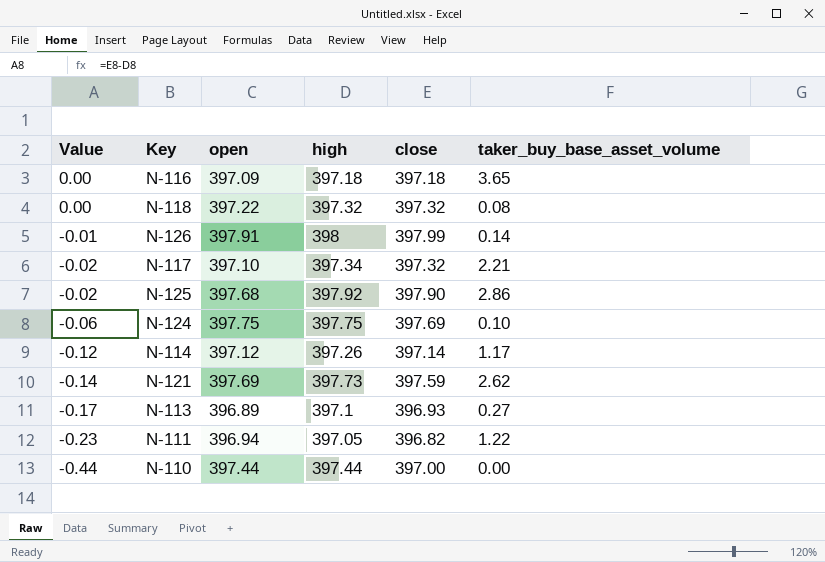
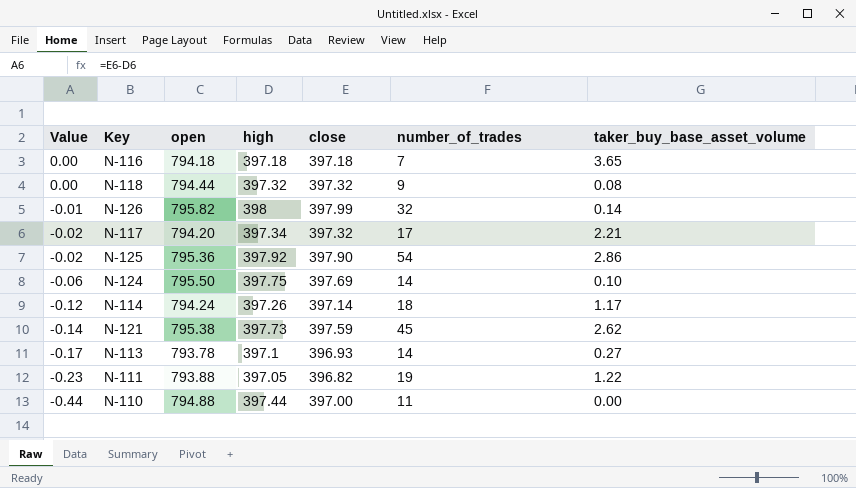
column number_of_trades | position: none -> 6
N-116 | open: 397.09 -> 794.18
N-118 | open: 397.22 -> 794.44
N-126 | open: 397.91 -> 795.82
N-117 | open: 397.10 -> 794.20
N-125 | open: 397.68 -> 795.36
N-124 | open: 397.75 -> 795.50
N-114 | open: 397.12 -> 794.24
N-121 | open: 397.69 -> 795.38
N-113 | open: 396.89 -> 793.78
N-111 | open: 396.94 -> 793.88
N-110 | open: 397.44 -> 794.88

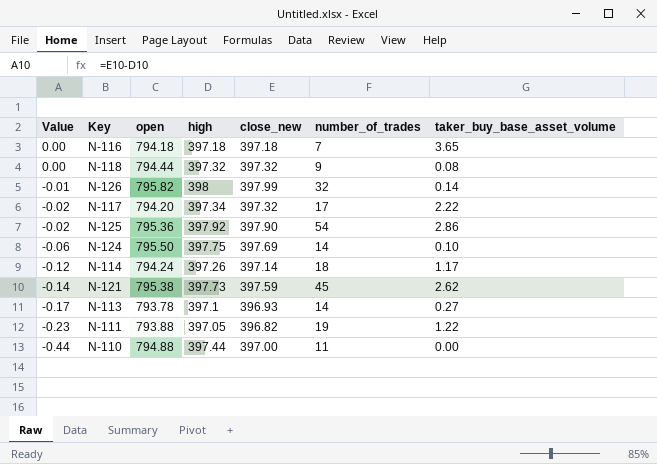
column name: close -> close_new
N-117 | taker_buy_base_asset_volume: 2.21 -> 2.22

